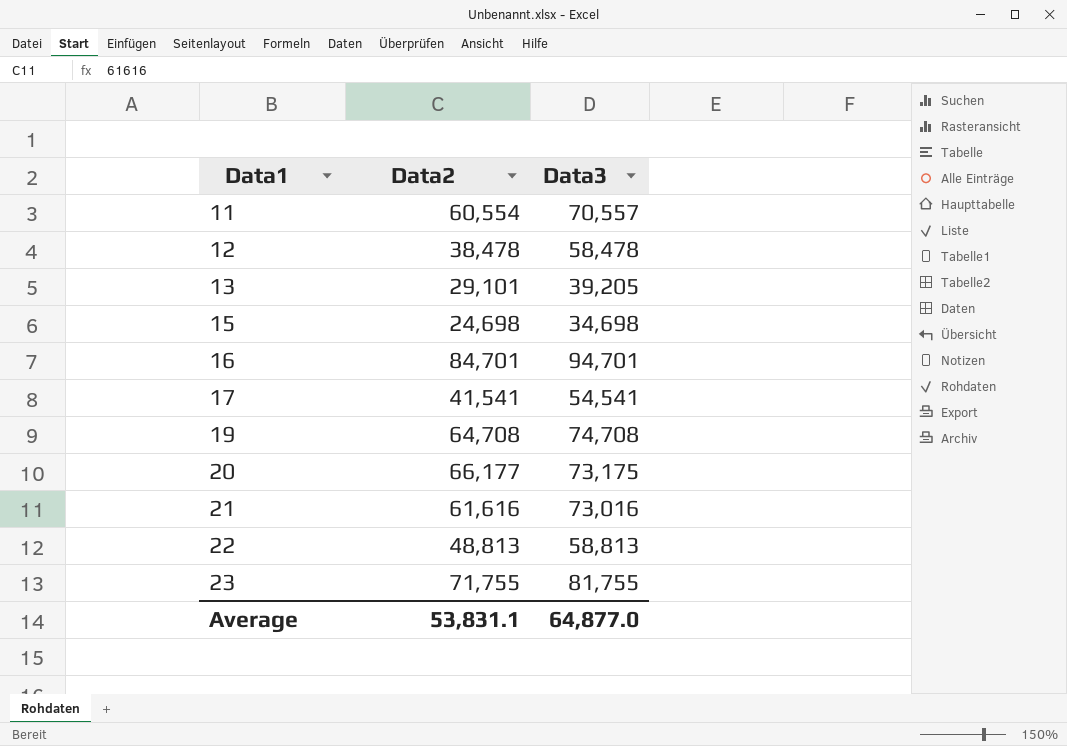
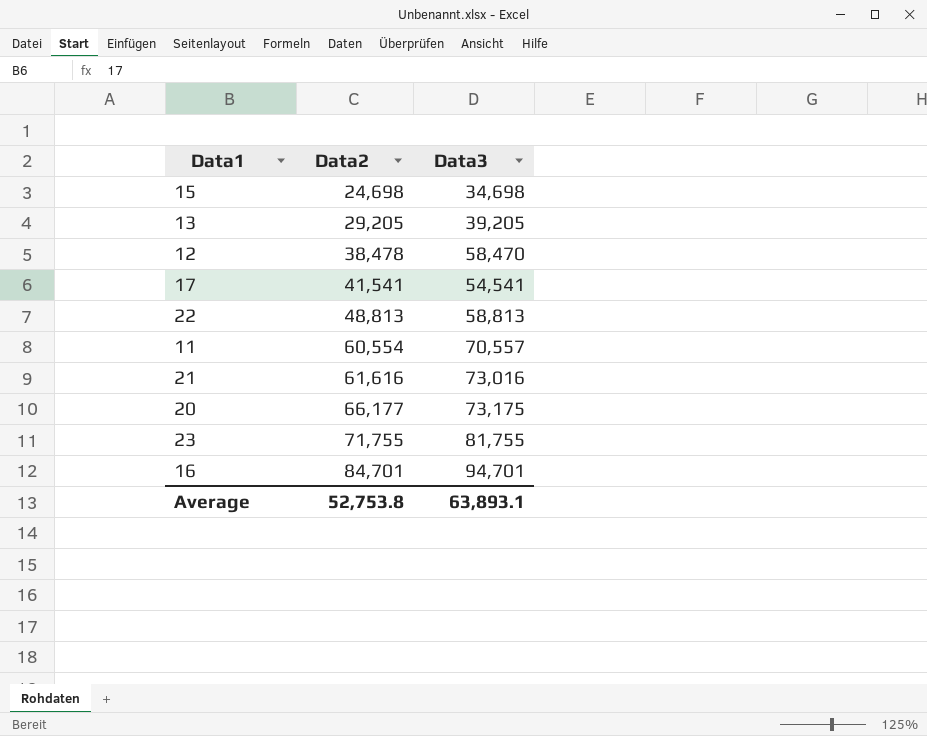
row order: Data1 ascending -> Data2 ascending
row 19: 64,708 | 74,708 -> none
13 | Data2: 29,101 -> 29,205
12 | Data3: 58,478 -> 58,470
Average | Data2: 53,831.1 -> 52,753.8
Average | Data3: 64,877.0 -> 63,893.1

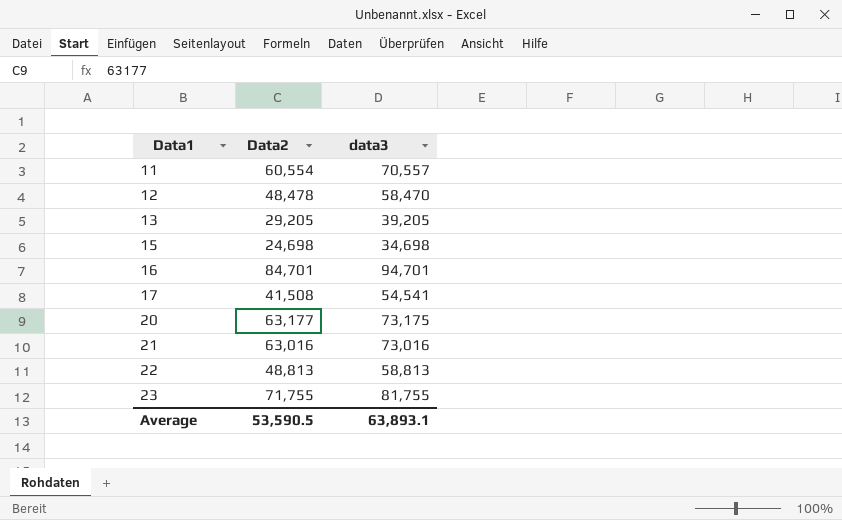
row order: Data2 ascending -> Data1 ascending
column name: Data3 -> data3
12 | Data2: 38,478 -> 48,478
17 | Data2: 41,541 -> 41,508
20 | Data2: 66,177 -> 63,177
21 | Data2: 61,616 -> 63,016
Average | Data2: 52,753.8 -> 53,590.5

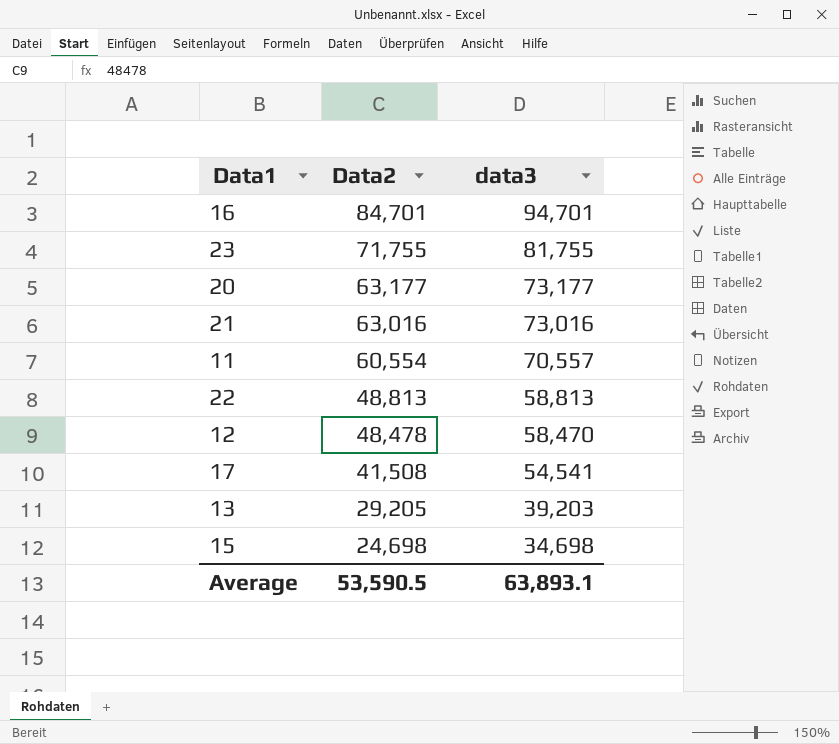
row order: Data1 ascending -> Data2 descending
20 | data3: 73,175 -> 73,177
13 | data3: 39,205 -> 39,203

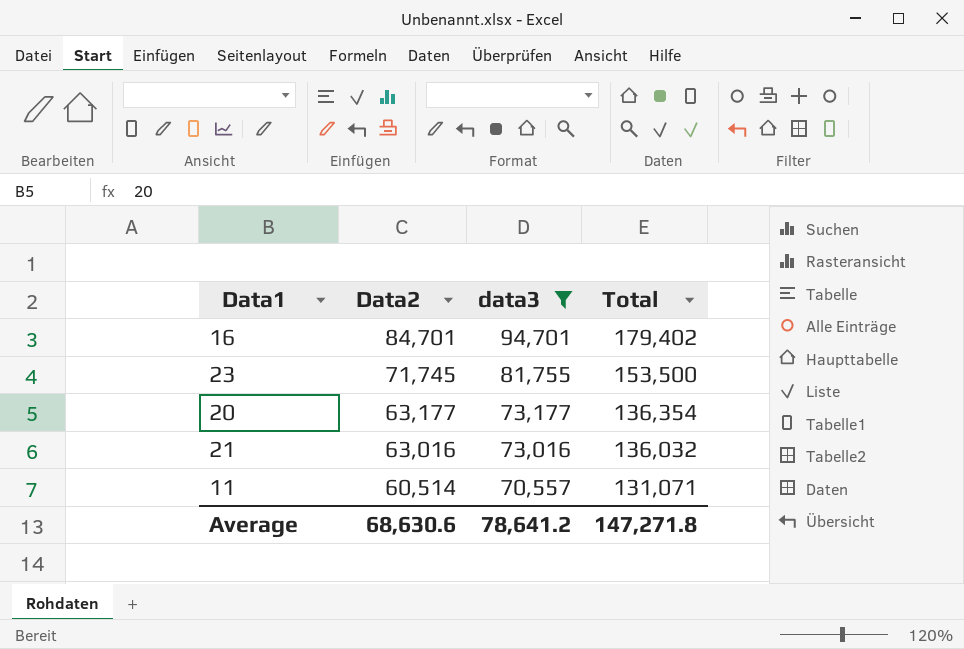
filter: none -> data3 >= 70,557
column Total | formula: none -> [Data2] + [data3]
23 | Data2: 71,755 -> 71,745
11 | Data2: 60,554 -> 60,514
Average | Data2: 53,590.5 -> 68,630.6
Average | data3: 63,893.1 -> 78,641.2

